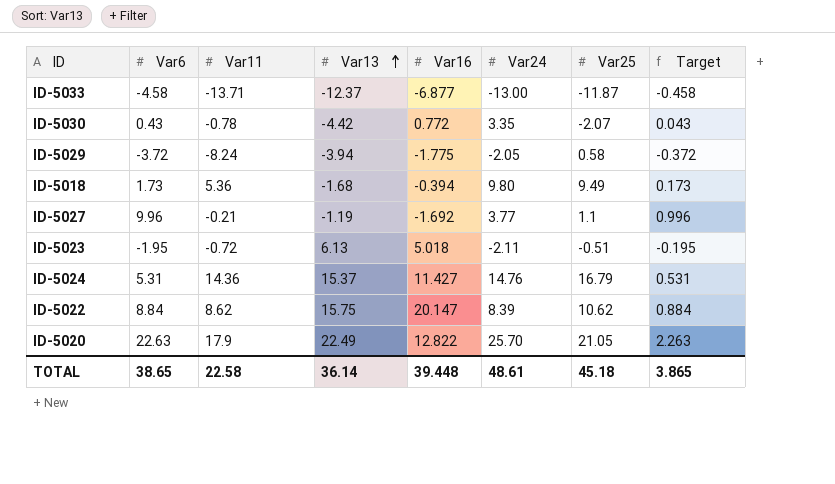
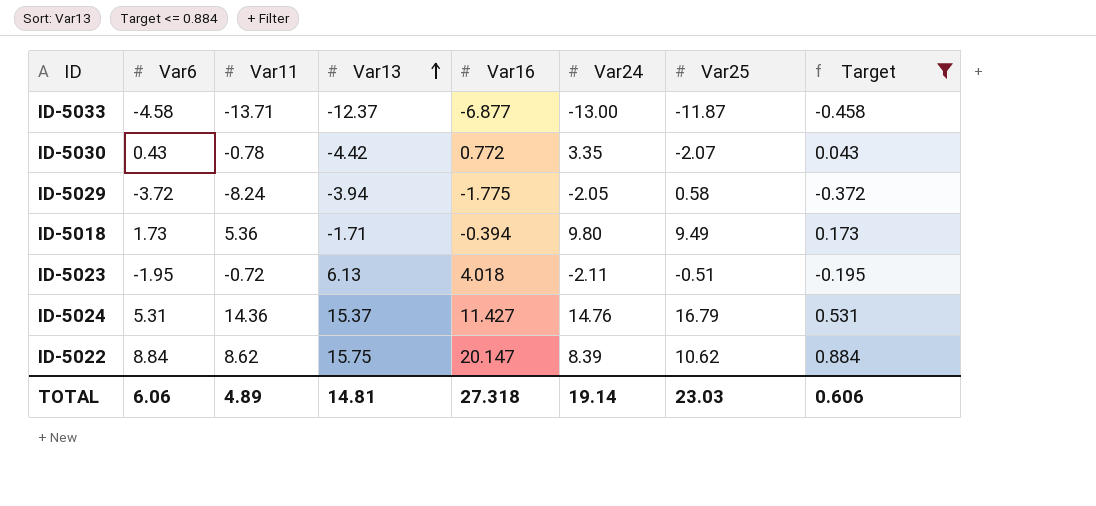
filter: none -> Target <= 0.884
ID-5018 | Var13: -1.68 -> -1.71
ID-5023 | Var16: 5.018 -> 4.018
TOTAL | Var6: 38.65 -> 6.06
TOTAL | Var11: 22.58 -> 4.89
TOTAL | Var13: 36.14 -> 14.81
TOTAL | Var16: 39.448 -> 27.318
TOTAL | Var24: 48.61 -> 19.14
TOTAL | Var25: 45.18 -> 23.03
TOTAL | Target: 3.865 -> 0.606

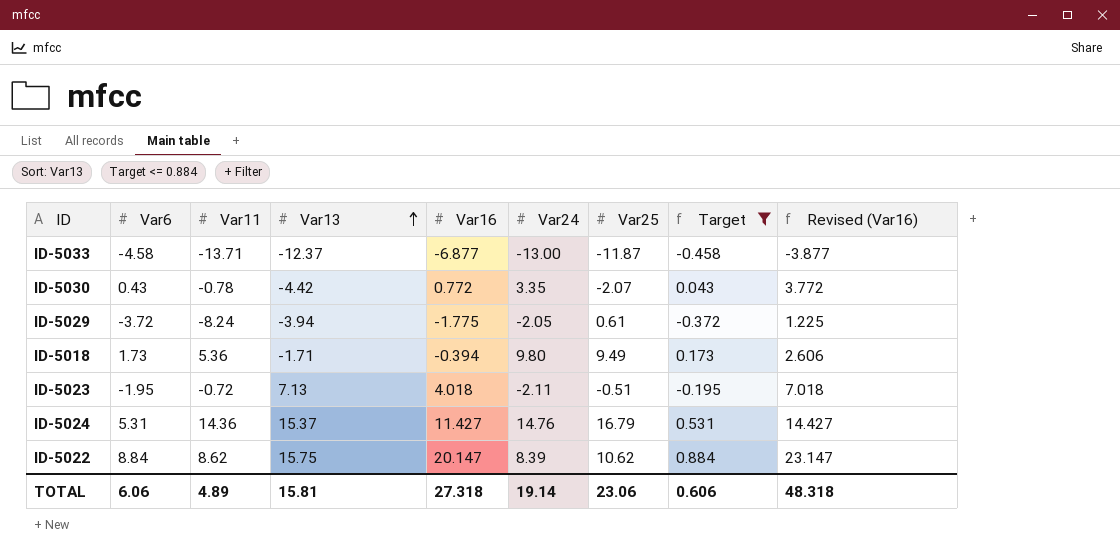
column Revised (Var16) | formula: none -> [Var16] + 3
ID-5029 | Var25: 0.58 -> 0.61
ID-5023 | Var13: 6.13 -> 7.13
TOTAL | Var13: 14.81 -> 15.81
TOTAL | Var25: 23.03 -> 23.06

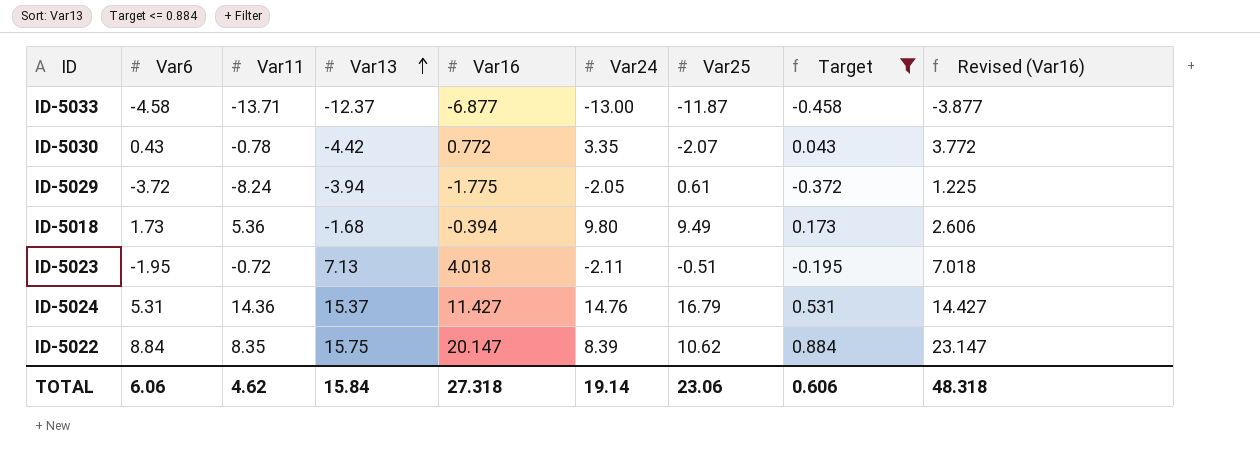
ID-5018 | Var13: -1.71 -> -1.68
ID-5022 | Var11: 8.62 -> 8.35
TOTAL | Var11: 4.89 -> 4.62
TOTAL | Var13: 15.81 -> 15.84

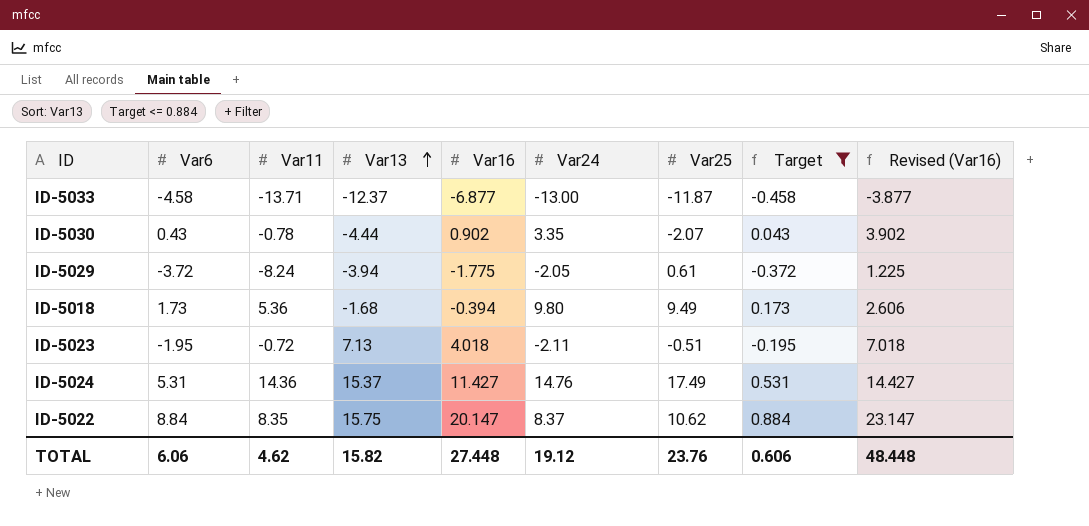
ID-5030 | Var13: -4.42 -> -4.44
ID-5030 | Var16: 0.772 -> 0.902
ID-5030 | Revised (Var16): 3.772 -> 3.902
ID-5024 | Var25: 16.79 -> 17.49
ID-5022 | Var24: 8.39 -> 8.37
TOTAL | Var13: 15.84 -> 15.82
TOTAL | Var16: 27.318 -> 27.448
TOTAL | Var24: 19.14 -> 19.12
TOTAL | Var25: 23.06 -> 23.76
TOTAL | Revised (Var16): 48.318 -> 48.448

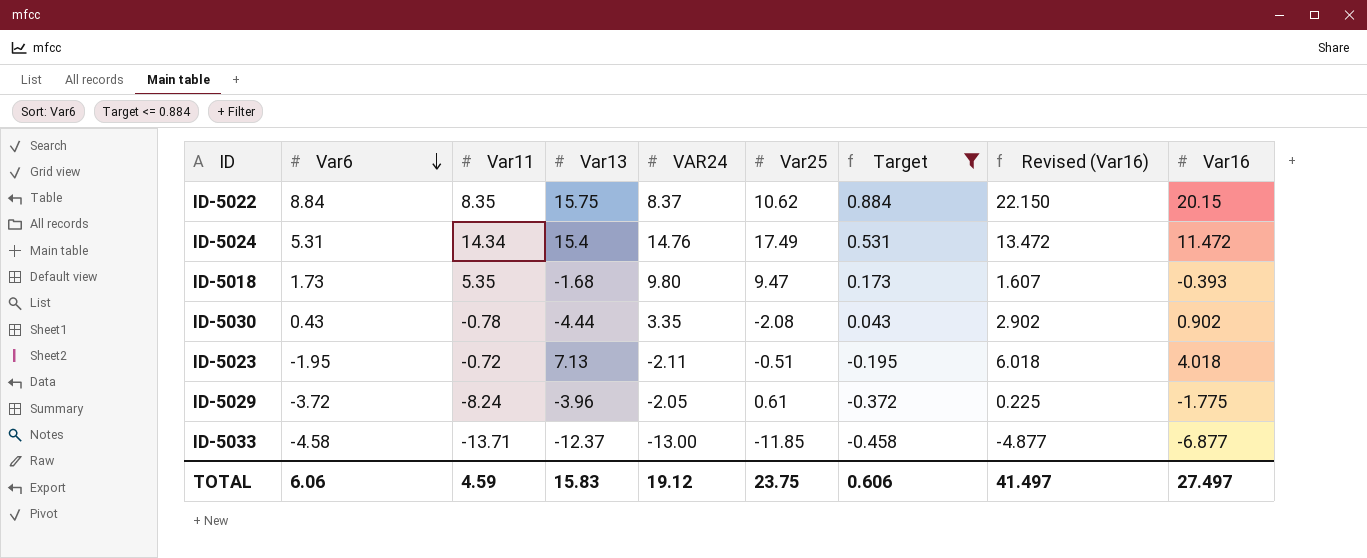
row order: Var13 ascending -> Var6 descending
column name: Var24 -> VAR24
column Revised (Var16) | formula: [Var16] + 3 -> [Var16] + 2
column Var16 | position: 5 -> 9
ID-5022 | Var16: 20.147 -> 20.15
ID-5024 | Var11: 14.36 -> 14.34
ID-5024 | Var13: 15.37 -> 15.4
ID-5024 | Var16: 11.427 -> 11.472
ID-5018 | Var11: 5.36 -> 5.35
ID-5018 | Var25: 9.49 -> 9.47
ID-5018 | Var16: -0.394 -> -0.393
ID-5030 | Var25: -2.07 -> -2.08
ID-5029 | Var13: -3.94 -> -3.96
ID-5033 | Var25: -11.87 -> -11.85
TOTAL | Var11: 4.62 -> 4.59
TOTAL | Var13: 15.82 -> 15.83
TOTAL | Var25: 23.76 -> 23.75
TOTAL | Revised (Var16): 48.448 -> 41.497
TOTAL | Var16: 27.448 -> 27.497

